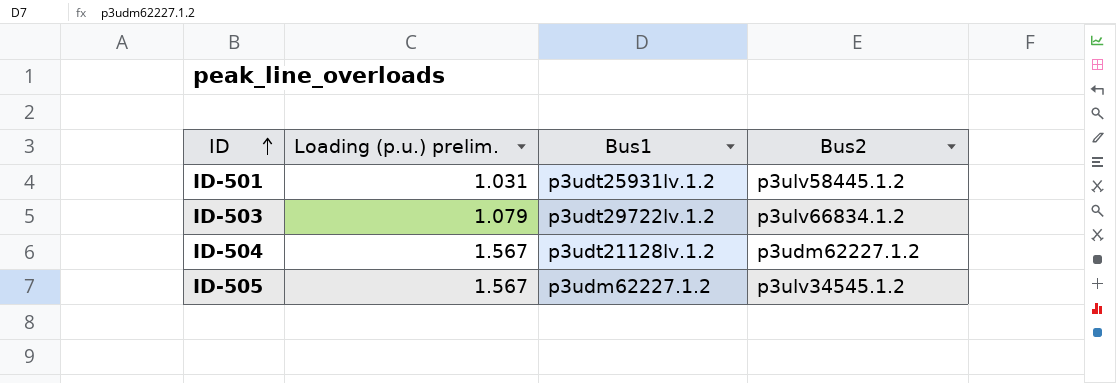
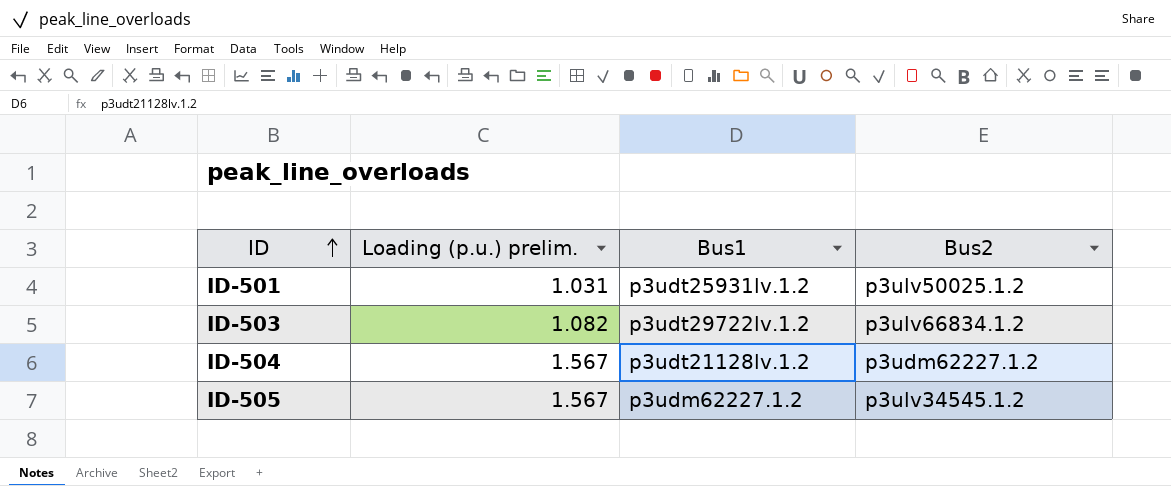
ID-501 | Bus2: p3ulv58445.1.2 -> p3ulv50025.1.2
ID-503 | Loading (p.u.) prelim.: 1.079 -> 1.082

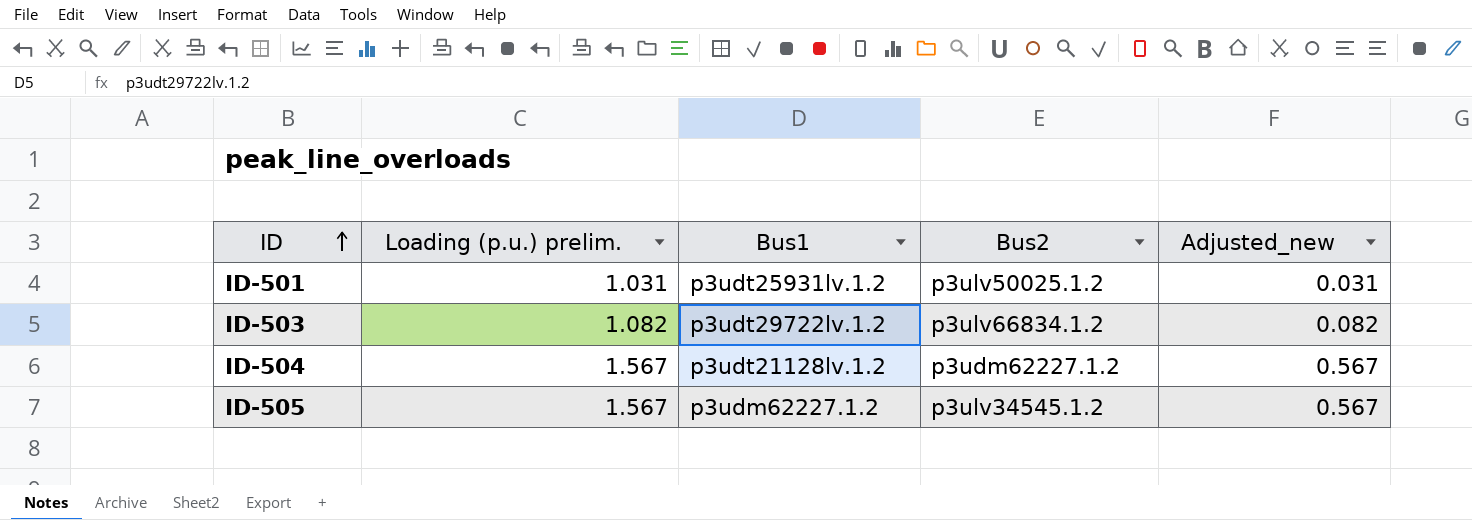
column Adjusted_new | formula: none -> [Loading (p.u.) prelim.] - 1

